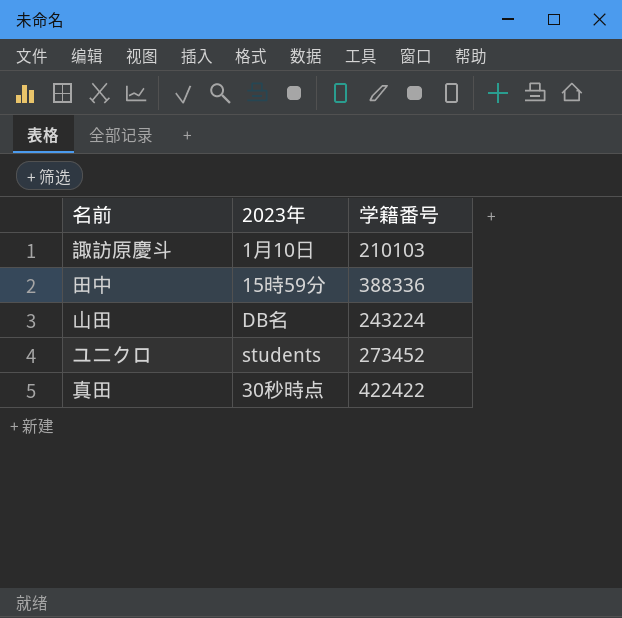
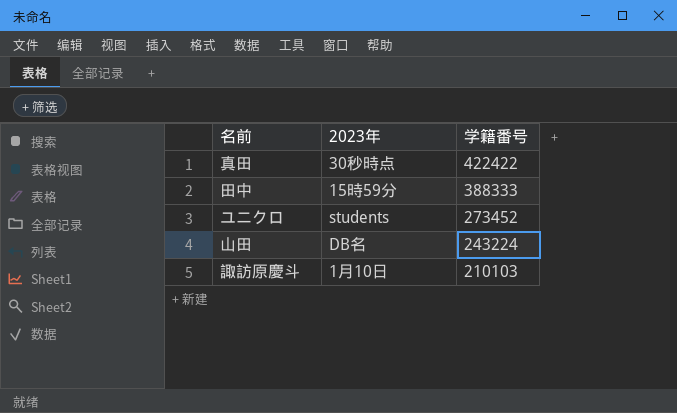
row order: none -> 学籍番号 descending
田中 | 学籍番号: 388336 -> 388333

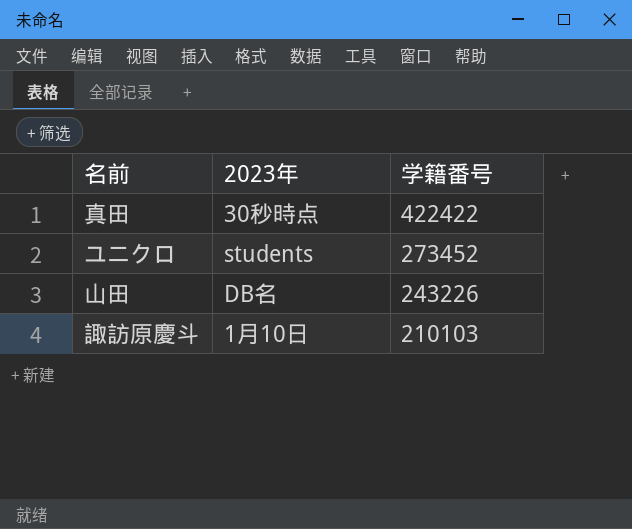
row 田中: 15時59分 | 388333 -> none
山田 | 学籍番号: 243224 -> 243226

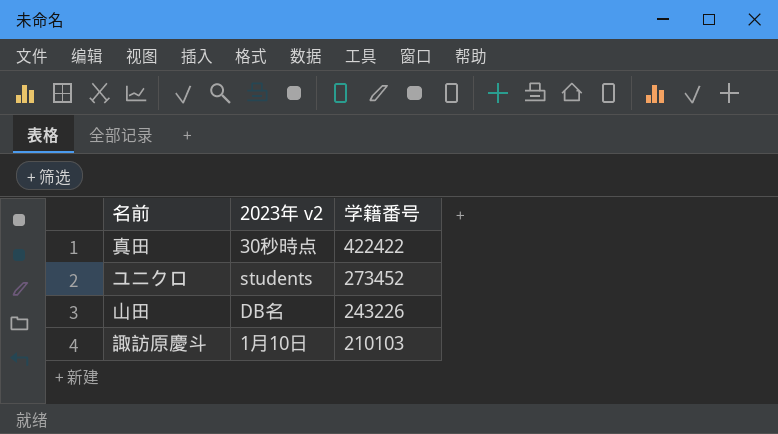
column name: 2023年 -> 2023年 v2

